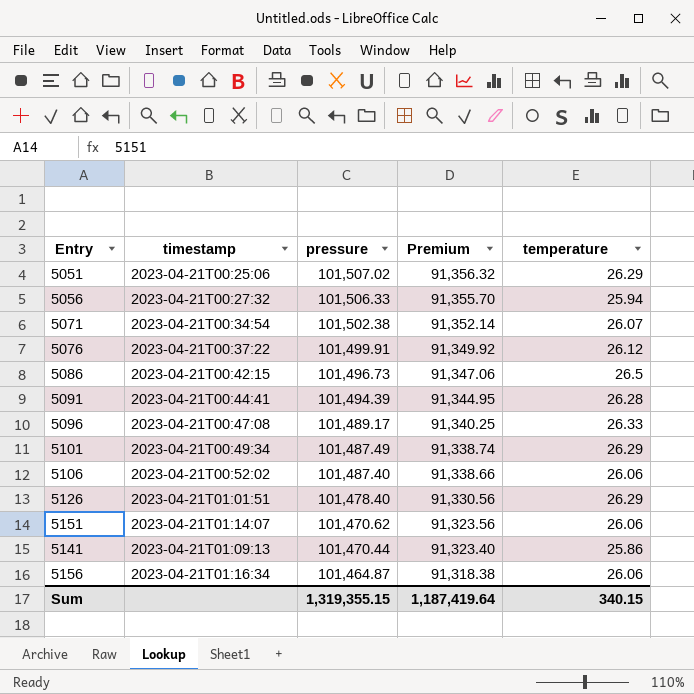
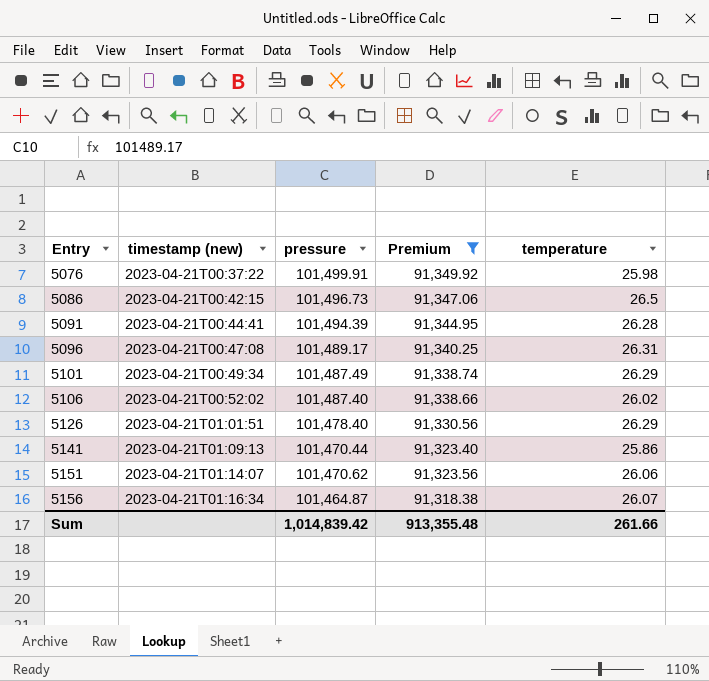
filter: none -> Premium <= 91,349.92
row order: pressure descending -> Entry ascending
column name: timestamp -> timestamp (new)
5076 | temperature: 26.12 -> 25.98
5096 | temperature: 26.33 -> 26.31
5106 | temperature: 26.06 -> 26.02
5156 | temperature: 26.06 -> 26.07
Sum | pressure: 1,319,355.15 -> 1,014,839.42
Sum | Premium: 1,187,419.64 -> 913,355.48
Sum | temperature: 340.15 -> 261.66

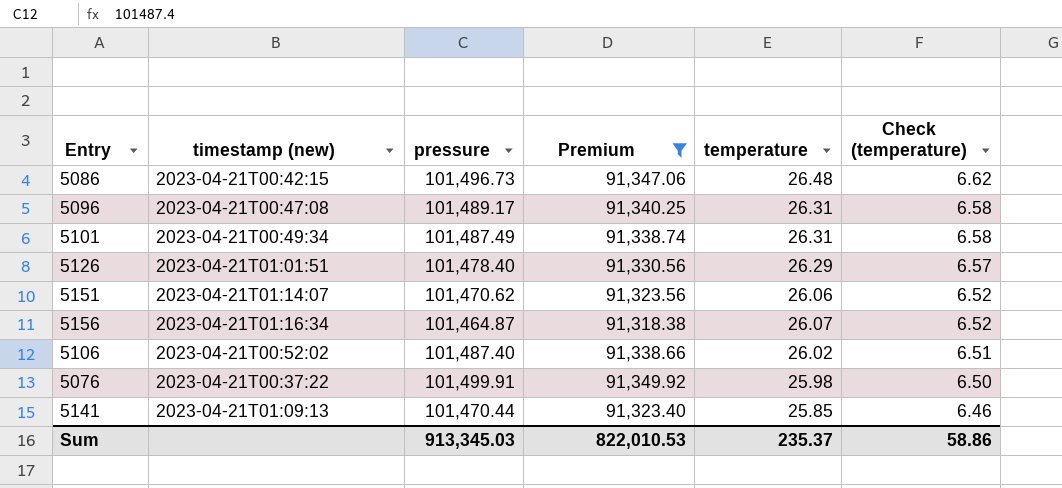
row order: Entry ascending -> Check (temperature) descending
column Check (temperature) | formula: none -> [temperature] * 0.25
row 5091: 2023-04-21T00:44:41 | 101,494.39 | 91,344.95 | 26.28 -> none
5086 | temperature: 26.5 -> 26.48
5101 | temperature: 26.29 -> 26.31
5141 | temperature: 25.86 -> 25.85
Sum | pressure: 1,014,839.42 -> 913,345.03
Sum | Premium: 913,355.48 -> 822,010.53
Sum | temperature: 261.66 -> 235.37

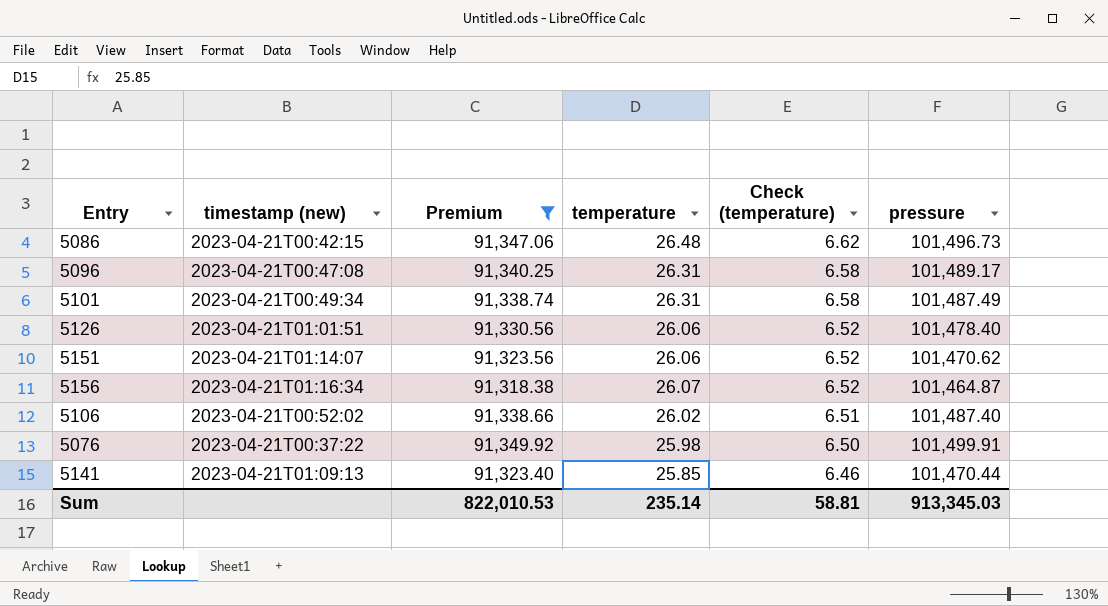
column pressure | position: 3 -> 6
5126 | temperature: 26.29 -> 26.06
5126 | Check (temperature): 6.57 -> 6.52
Sum | temperature: 235.37 -> 235.14
Sum | Check (temperature): 58.86 -> 58.81

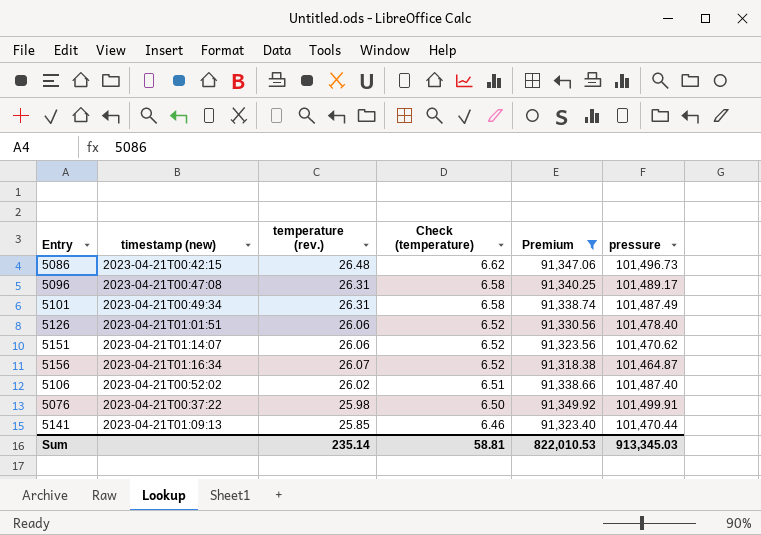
column name: temperature -> temperature (rev.)
column Premium | position: 3 -> 5

